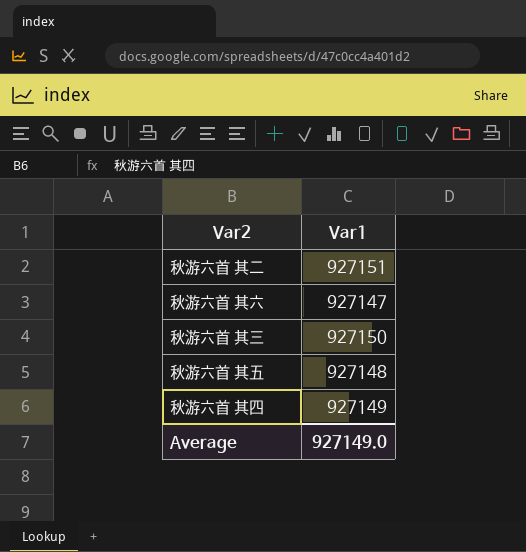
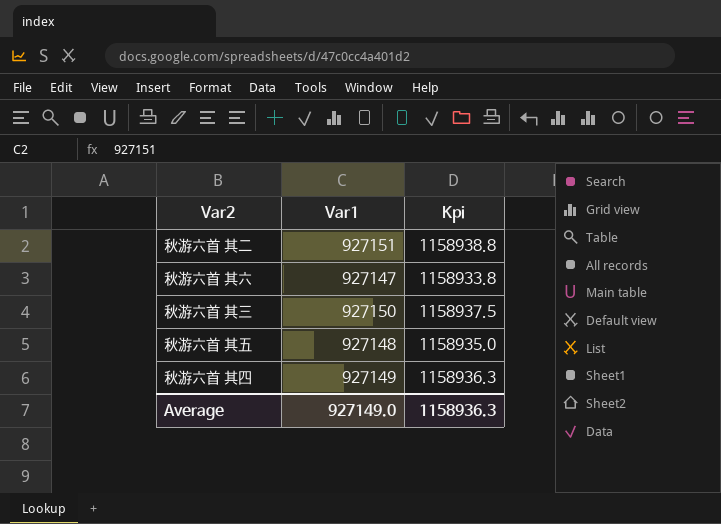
column Kpi | formula: none -> [Var1] * 1.25

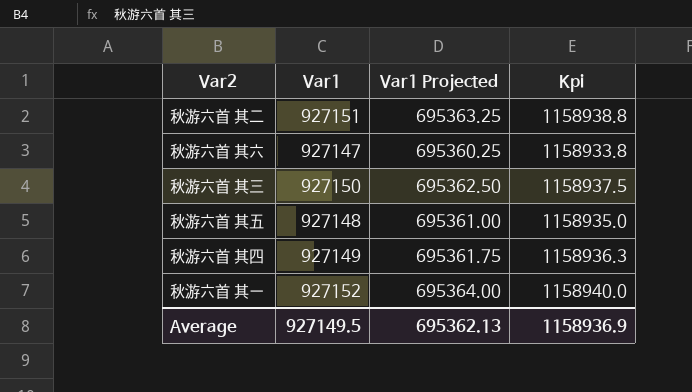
column Var1 Projected | formula: none -> [Var1] * 0.75
row 秋游六首 其一: none -> 927152 | 695364.00 | 1158940.0
Average | Var1: 927149.0 -> 927149.5
Average | Kpi: 1158936.3 -> 1158936.9

